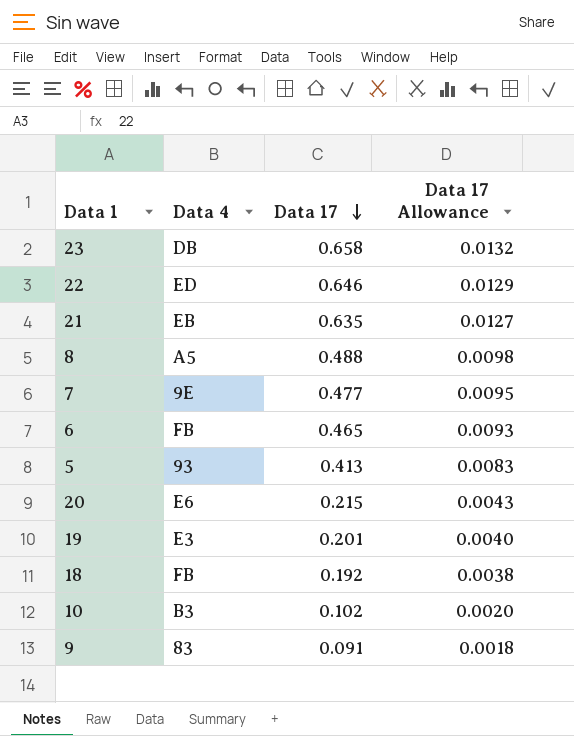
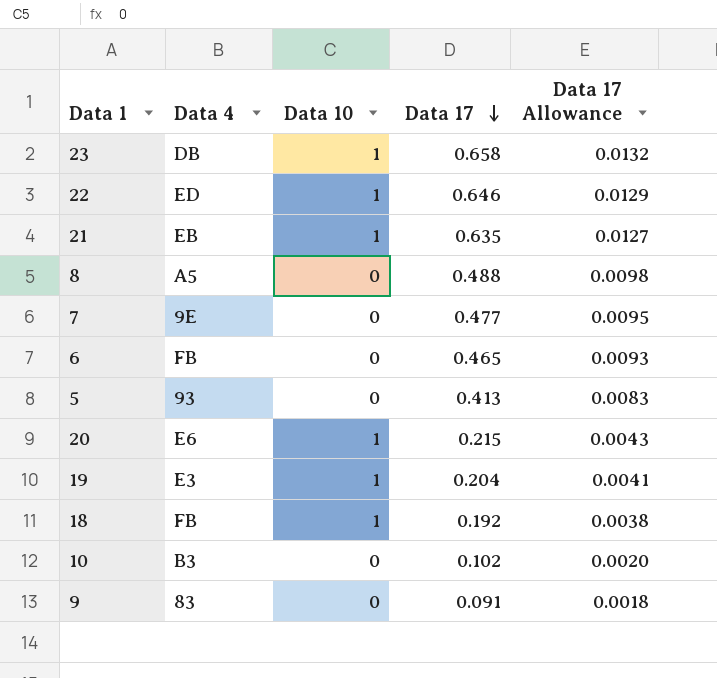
column Data 10 | position: none -> 3
19 | Data 17: 0.201 -> 0.204
19 | Data 17 Allowance: 0.0040 -> 0.0041

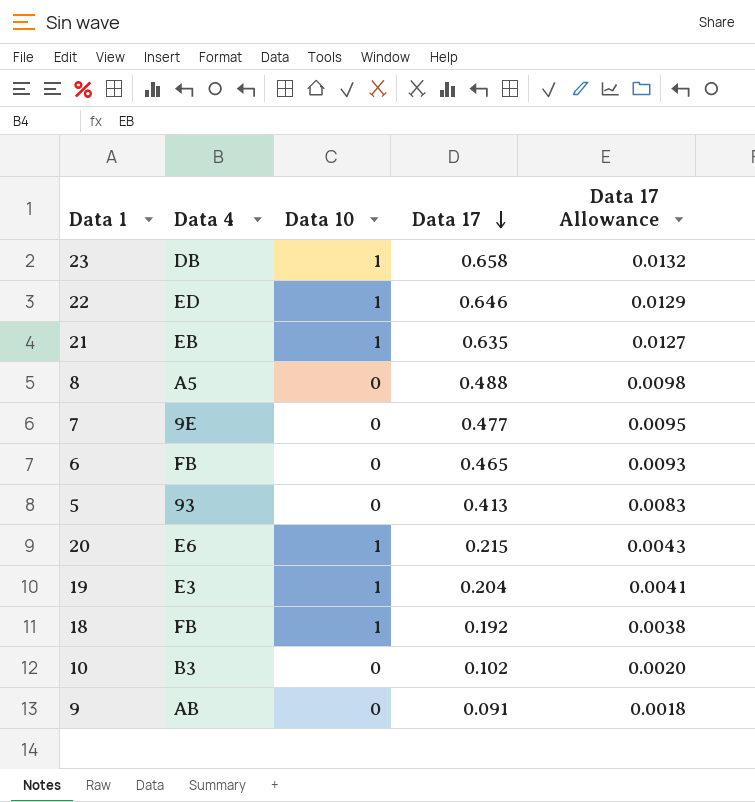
9 | Data 4: 83 -> AB

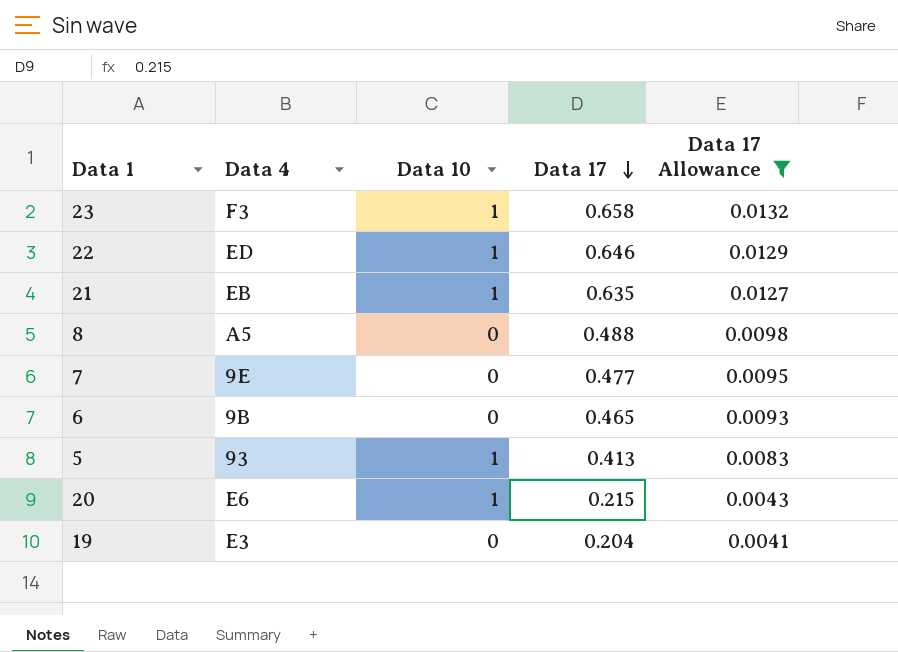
filter: none -> Data 17 Allowance >= 0.0041
23 | Data 4: DB -> F3
6 | Data 4: FB -> 9B
5 | Data 10: 0 -> 1
19 | Data 10: 1 -> 0

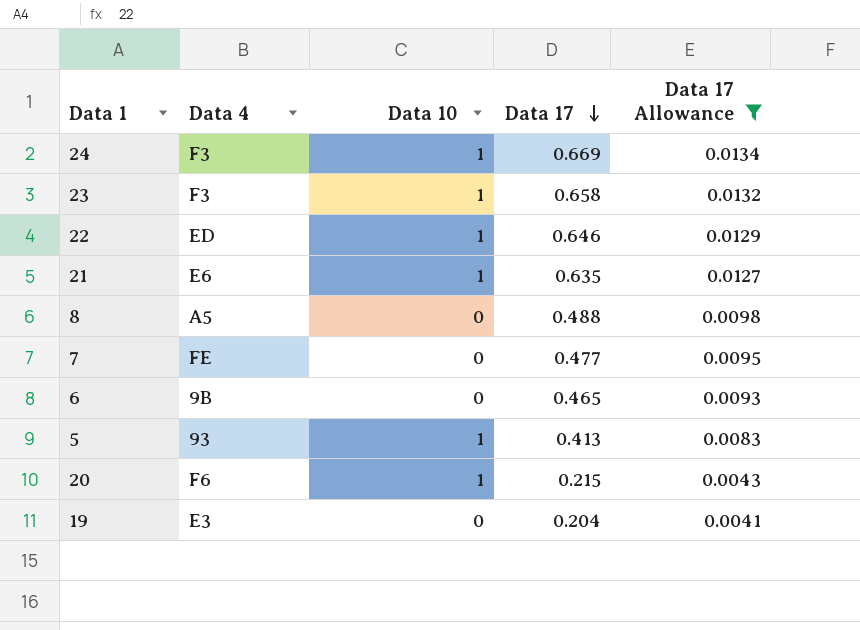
row 24: none -> F3 | 1 | 0.669 | 0.0134
21 | Data 4: EB -> E6
7 | Data 4: 9E -> FE
20 | Data 4: E6 -> F6

